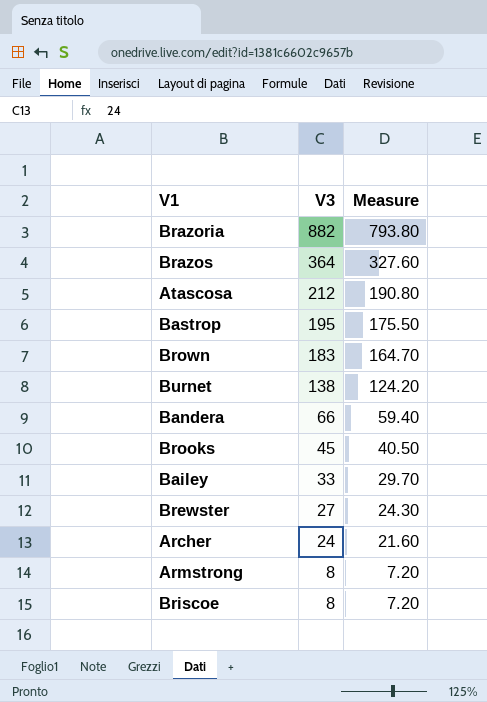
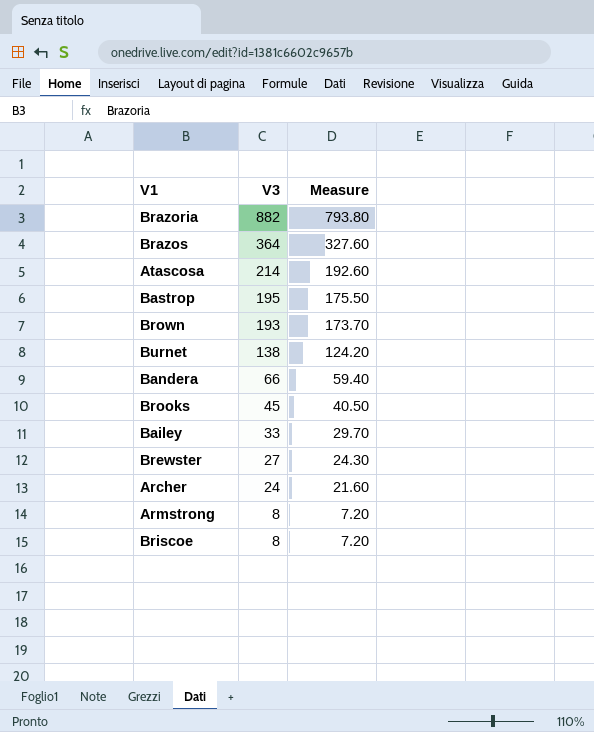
Atascosa | V3: 212 -> 214
Atascosa | Measure: 190.80 -> 192.60
Brown | V3: 183 -> 193
Brown | Measure: 164.70 -> 173.70

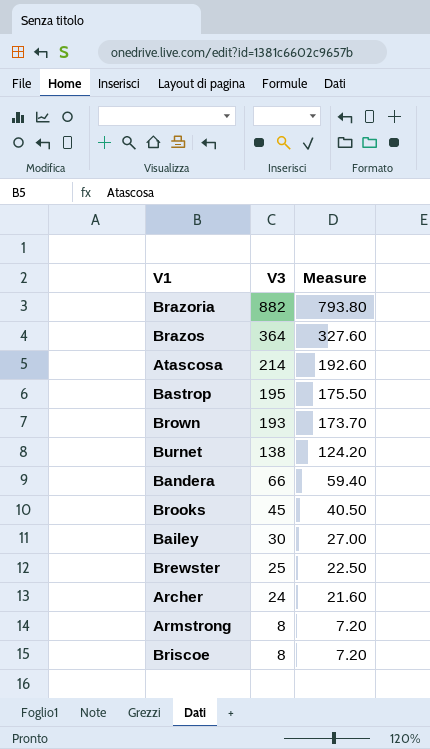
Bailey | V3: 33 -> 30
Bailey | Measure: 29.70 -> 27.00
Brewster | V3: 27 -> 25
Brewster | Measure: 24.30 -> 22.50

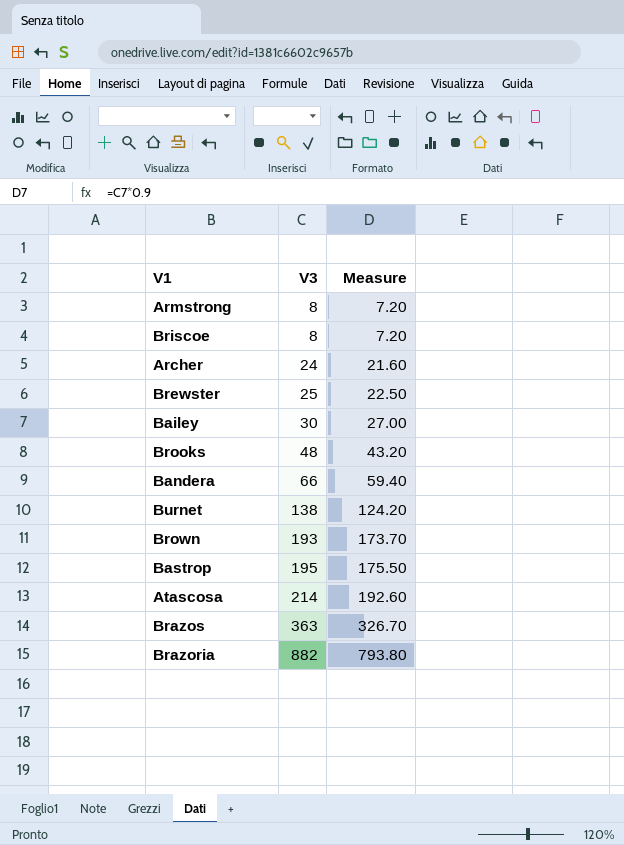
row order: V3 descending -> V3 ascending
Brooks | V3: 45 -> 48
Brooks | Measure: 40.50 -> 43.20
Brazos | V3: 364 -> 363
Brazos | Measure: 327.60 -> 326.70

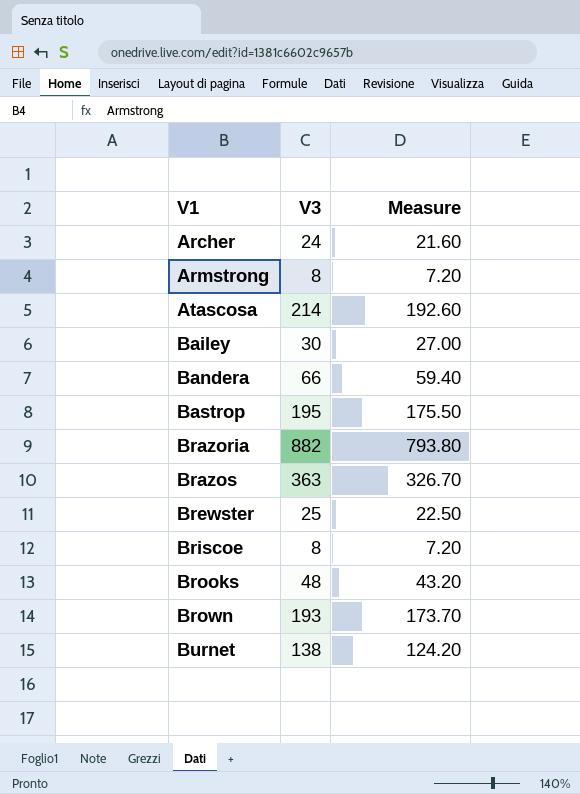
row order: V3 ascending -> V1 ascending

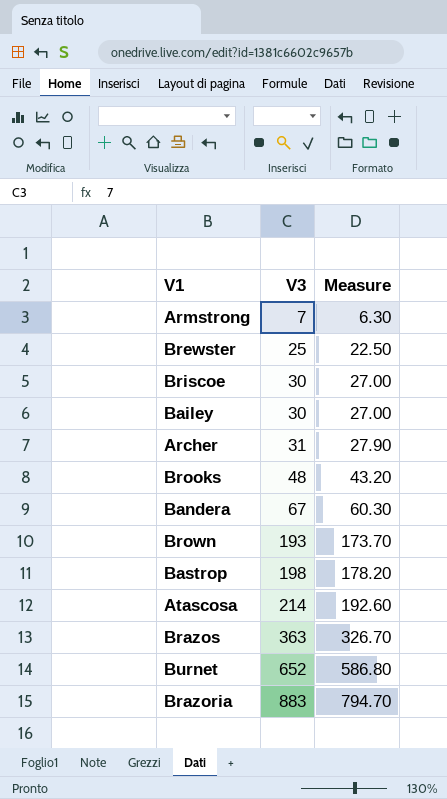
row order: V1 ascending -> V3 ascending
Armstrong | V3: 8 -> 7
Armstrong | Measure: 7.20 -> 6.30
Briscoe | V3: 8 -> 30
Briscoe | Measure: 7.20 -> 27.00
Archer | V3: 24 -> 31
Archer | Measure: 21.60 -> 27.90
Bandera | V3: 66 -> 67
Bandera | Measure: 59.40 -> 60.30
Bastrop | V3: 195 -> 198
Bastrop | Measure: 175.50 -> 178.20
Burnet | V3: 138 -> 652
Burnet | Measure: 124.20 -> 586.80
Brazoria | V3: 882 -> 883
Brazoria | Measure: 793.80 -> 794.70

